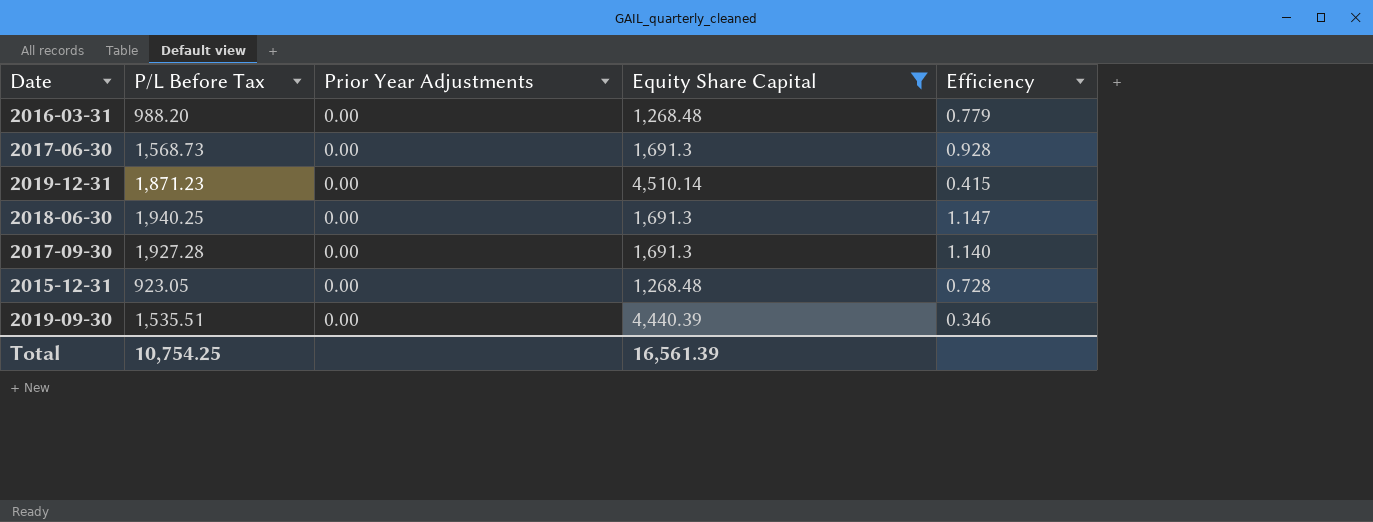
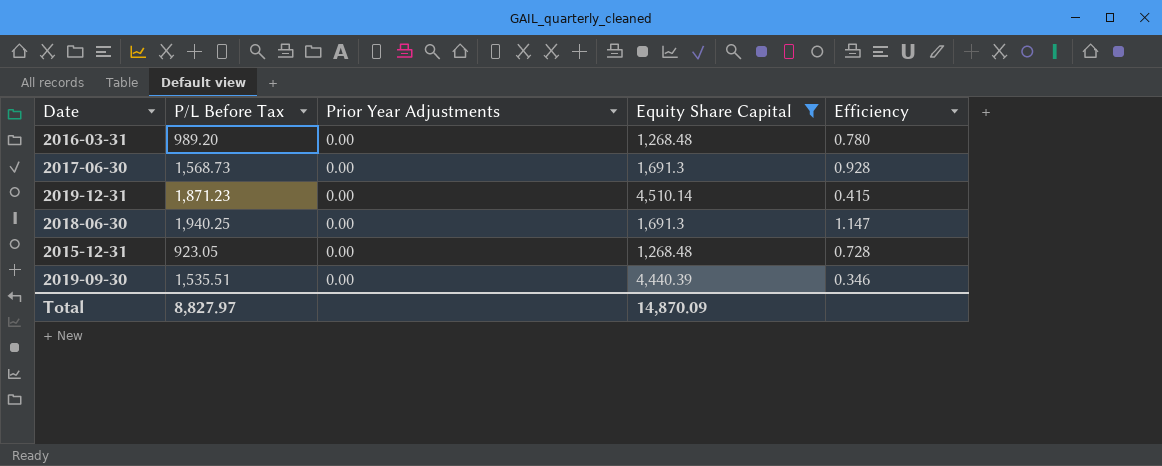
row 2017-09-30: 1,927.28 | 0.00 | 1,691.3 | 1.140 -> none
2016-03-31 | P/L Before Tax: 988.20 -> 989.20
2016-03-31 | Efficiency: 0.779 -> 0.780
Total | P/L Before Tax: 10,754.25 -> 8,827.97
Total | Equity Share Capital: 16,561.39 -> 14,870.09

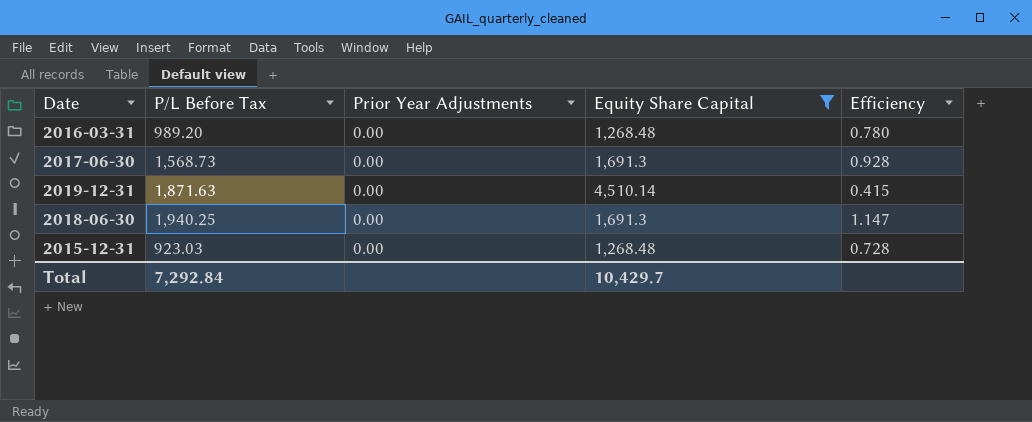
row 2019-09-30: 1,535.51 | 0.00 | 4,440.39 | 0.346 -> none
2019-12-31 | P/L Before Tax: 1,871.23 -> 1,871.63
2015-12-31 | P/L Before Tax: 923.05 -> 923.03
Total | P/L Before Tax: 8,827.97 -> 7,292.84
Total | Equity Share Capital: 14,870.09 -> 10,429.7

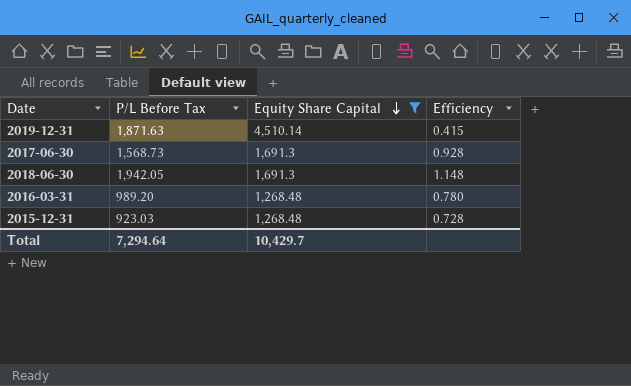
row order: none -> Equity Share Capital descending
column Prior Year Adjustments | position: 3 -> none
2018-06-30 | P/L Before Tax: 1,940.25 -> 1,942.05
2018-06-30 | Efficiency: 1.147 -> 1.148
Total | P/L Before Tax: 7,292.84 -> 7,294.64

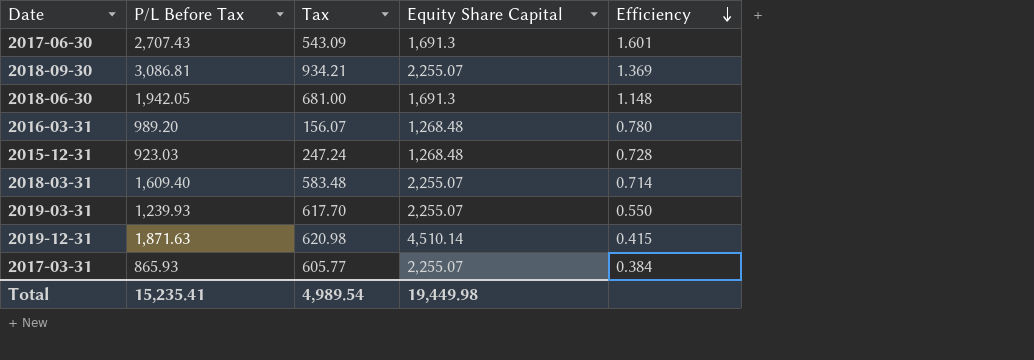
filter: Equity Share Capital != 2,255.07 -> none
row order: Equity Share Capital descending -> Efficiency descending
column Tax | position: none -> 3
2017-06-30 | P/L Before Tax: 1,568.73 -> 2,707.43
2017-06-30 | Efficiency: 0.928 -> 1.601
Total | P/L Before Tax: 7,294.64 -> 15,235.41
Total | Equity Share Capital: 10,429.7 -> 19,449.98

